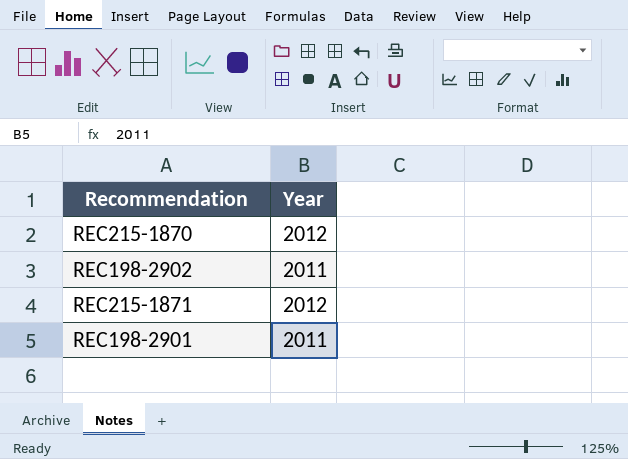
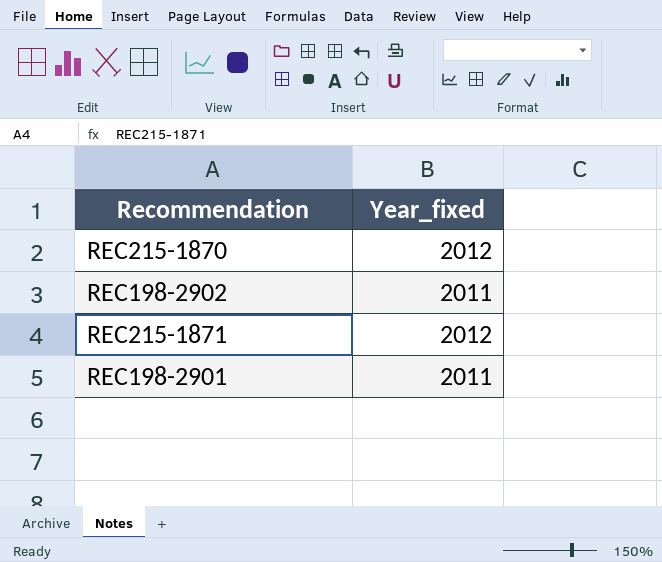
column name: Year -> Year_fixed

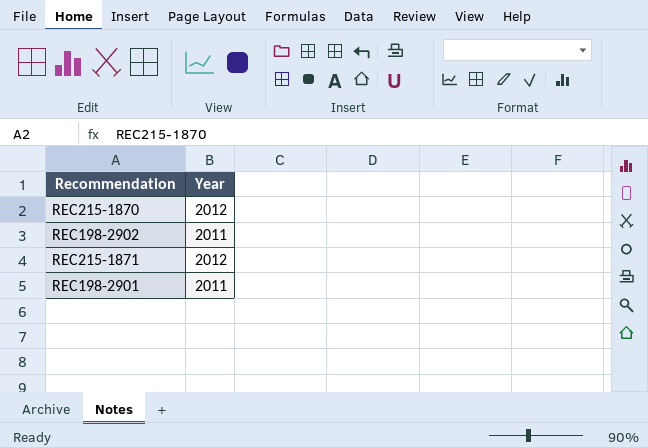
column name: Year_fixed -> Year

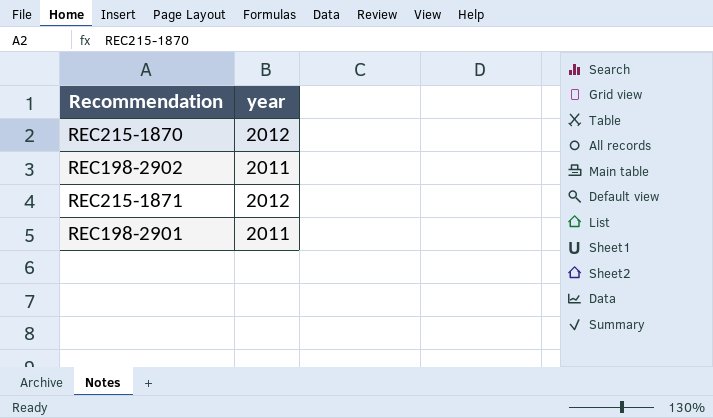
column name: Year -> year

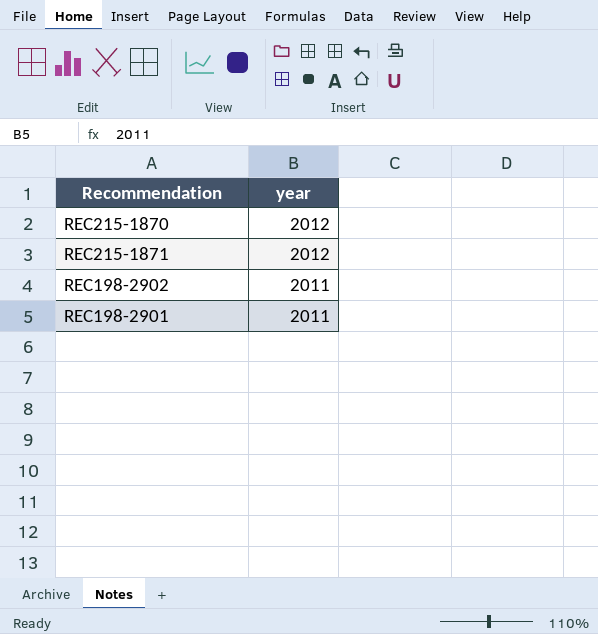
row order: none -> year descending

